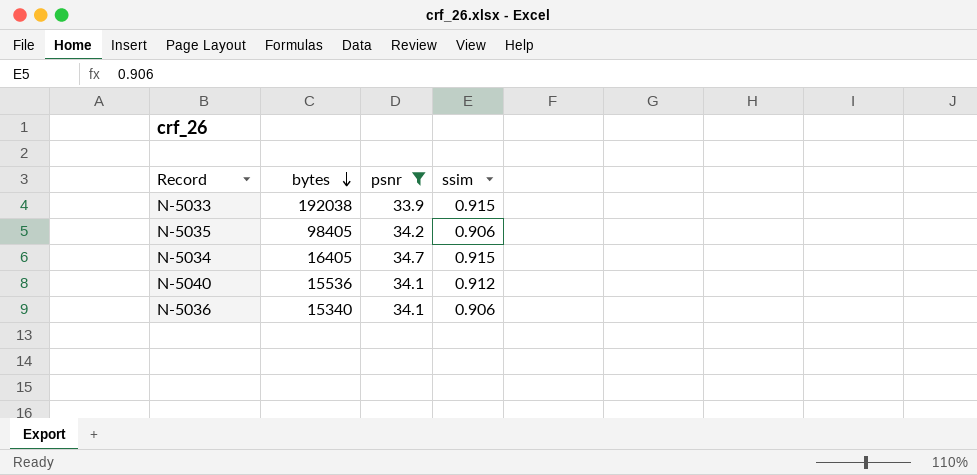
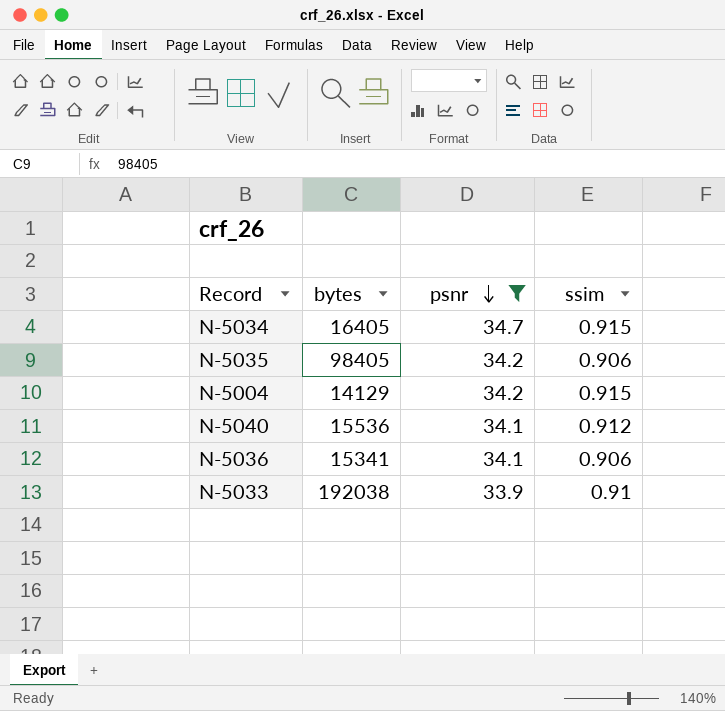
row order: bytes descending -> psnr descending
row N-5004: none -> 14129 | 34.2 | 0.915
N-5036 | bytes: 15340 -> 15341
N-5033 | ssim: 0.915 -> 0.91

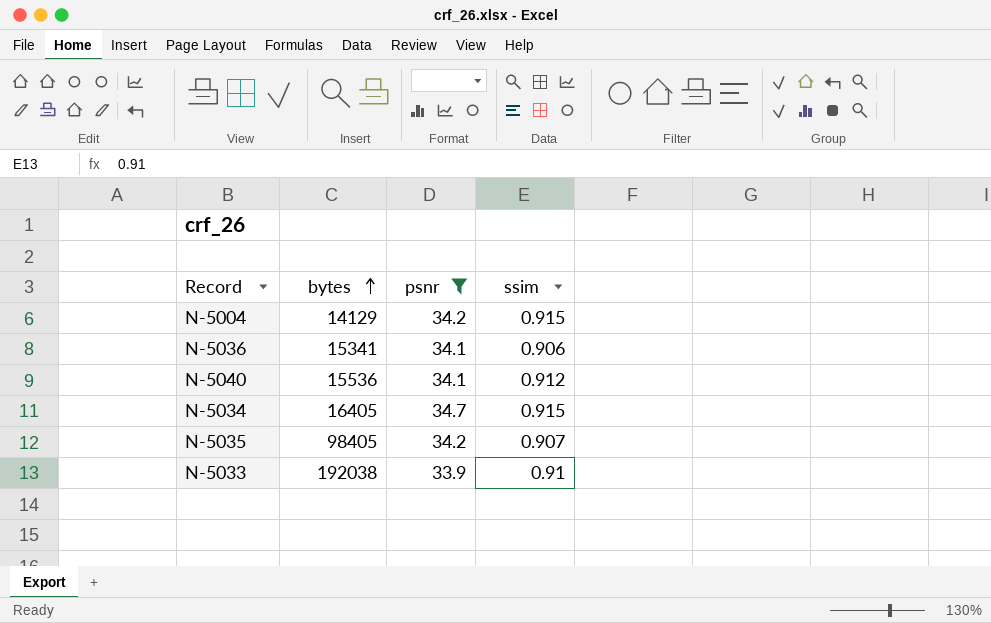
row order: psnr descending -> bytes ascending
N-5035 | ssim: 0.906 -> 0.907

